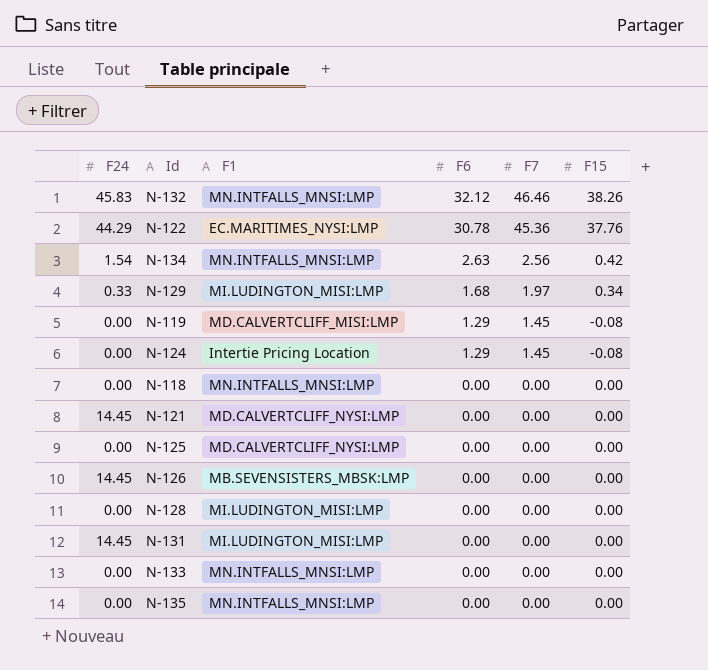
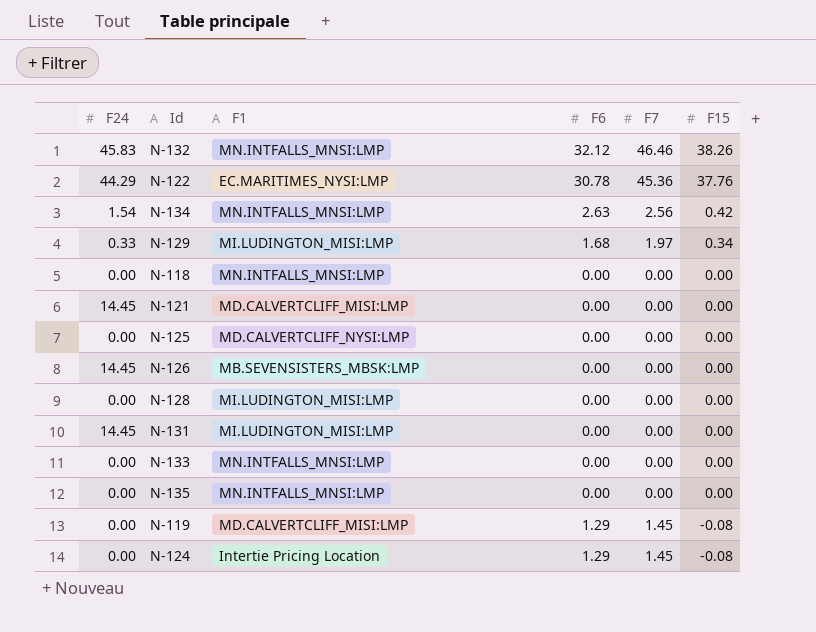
row order: F6 descending -> F15 descending
N-121 | F1: MD.CALVERTCLIFF_NYSI:LMP -> MD.CALVERTCLIFF_MISI:LMP

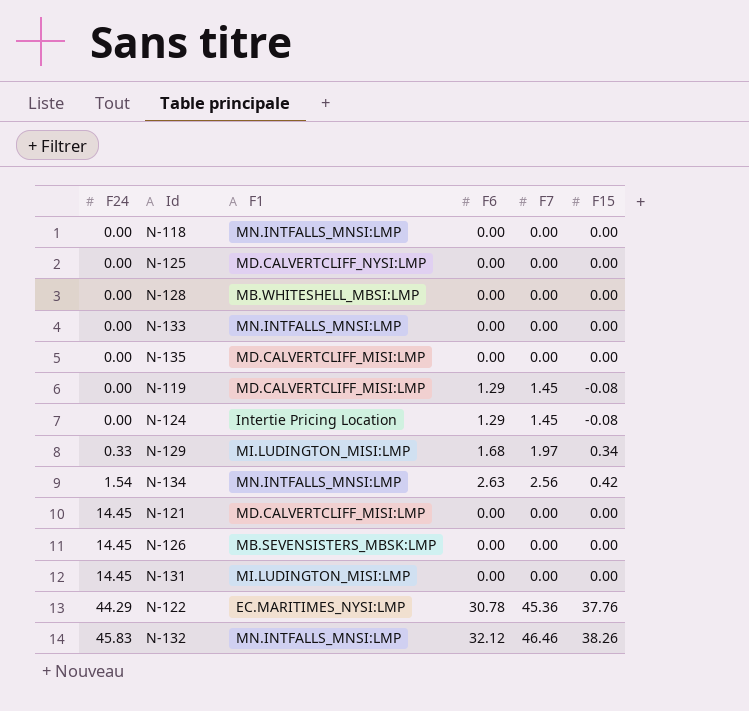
row order: F15 descending -> F24 ascending
N-128 | F1: MI.LUDINGTON_MISI:LMP -> MB.WHITESHELL_MBSI:LMP
N-135 | F1: MN.INTFALLS_MNSI:LMP -> MD.CALVERTCLIFF_MISI:LMP

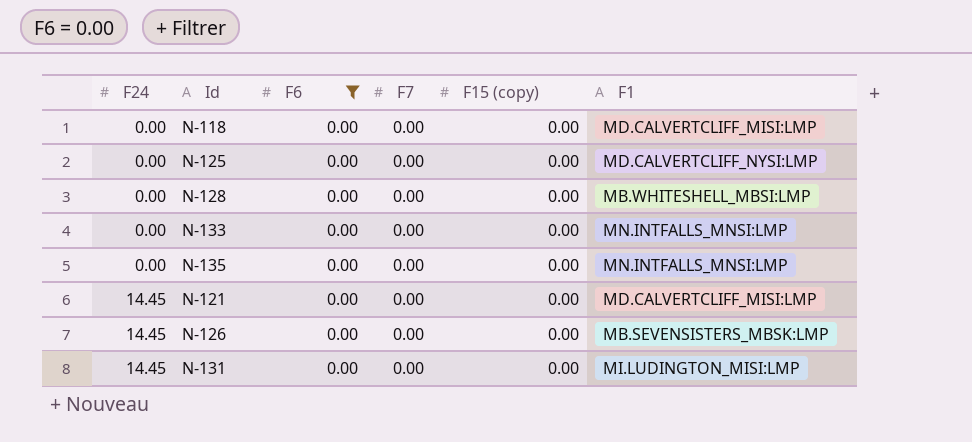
filter: none -> F6 = 0.00
column name: F15 -> F15 (copy)
column F1 | position: 3 -> 6
N-118 | F1: MN.INTFALLS_MNSI:LMP -> MD.CALVERTCLIFF_MISI:LMP
N-135 | F1: MD.CALVERTCLIFF_MISI:LMP -> MN.INTFALLS_MNSI:LMP

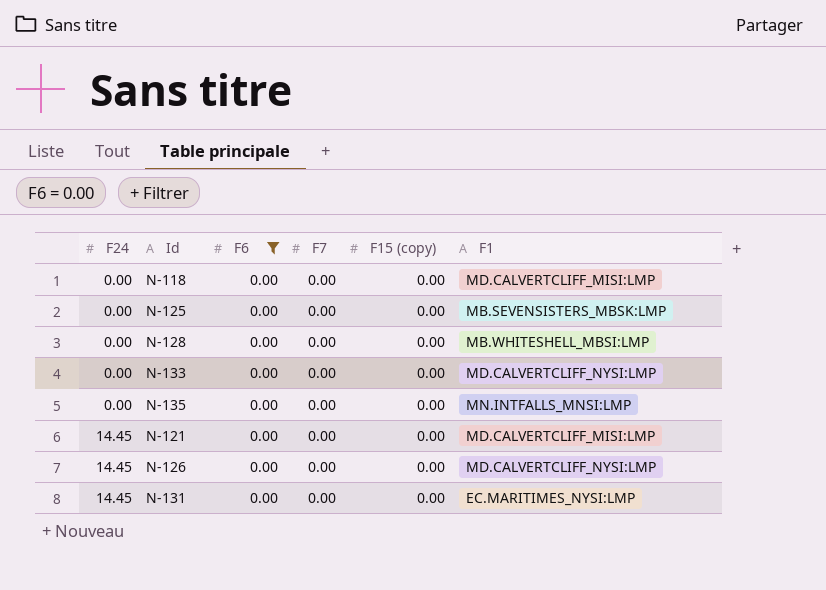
N-125 | F1: MD.CALVERTCLIFF_NYSI:LMP -> MB.SEVENSISTERS_MBSK:LMP
N-133 | F1: MN.INTFALLS_MNSI:LMP -> MD.CALVERTCLIFF_NYSI:LMP
N-126 | F1: MB.SEVENSISTERS_MBSK:LMP -> MD.CALVERTCLIFF_NYSI:LMP
N-131 | F1: MI.LUDINGTON_MISI:LMP -> EC.MARITIMES_NYSI:LMP

